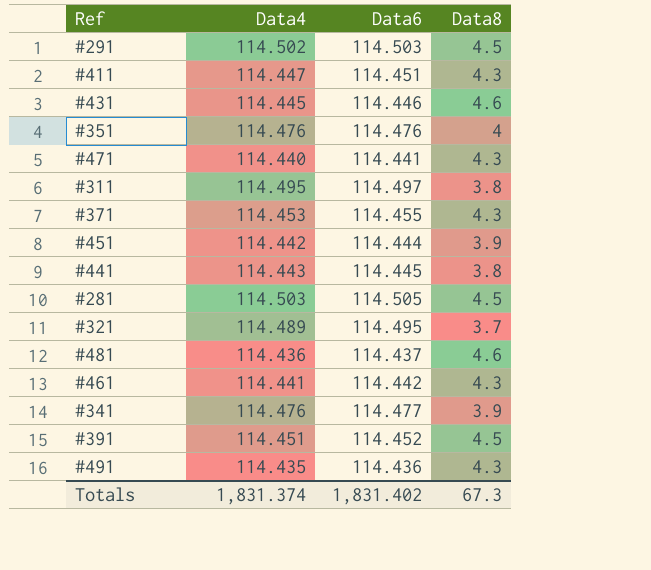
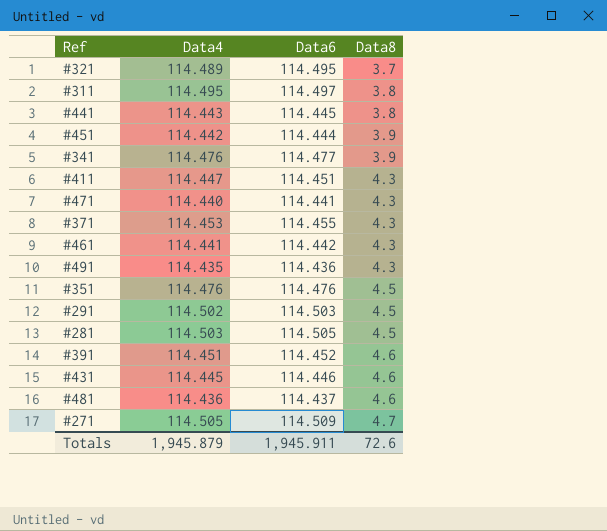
row order: none -> Data8 ascending
#351 | Data8: 4 -> 4.5
#391 | Data8: 4.5 -> 4.6
row #271: none -> 114.505 | 114.509 | 4.7
Totals | Data4: 1,831.374 -> 1,945.879
Totals | Data6: 1,831.402 -> 1,945.911
Totals | Data8: 67.3 -> 72.6

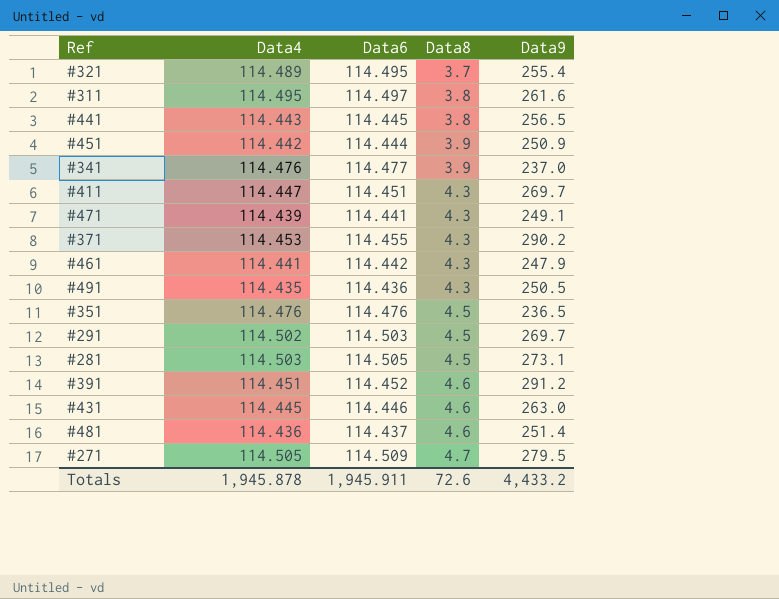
column Data9 | position: none -> 5
#471 | Data4: 114.440 -> 114.439
Totals | Data4: 1,945.879 -> 1,945.878

